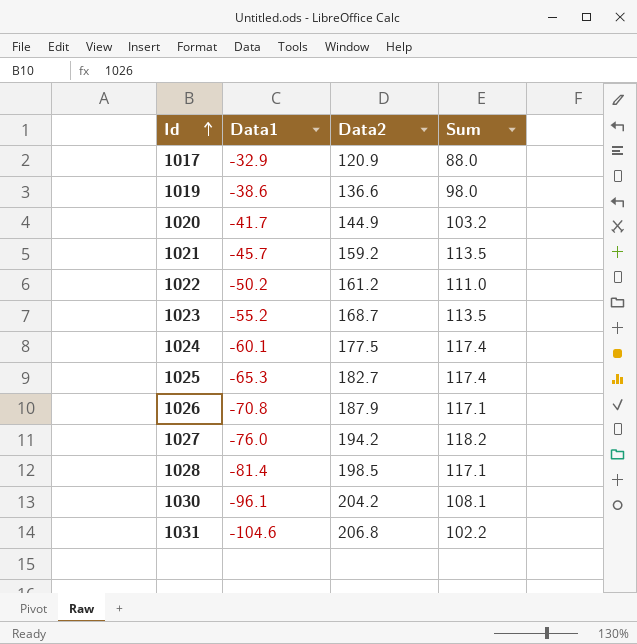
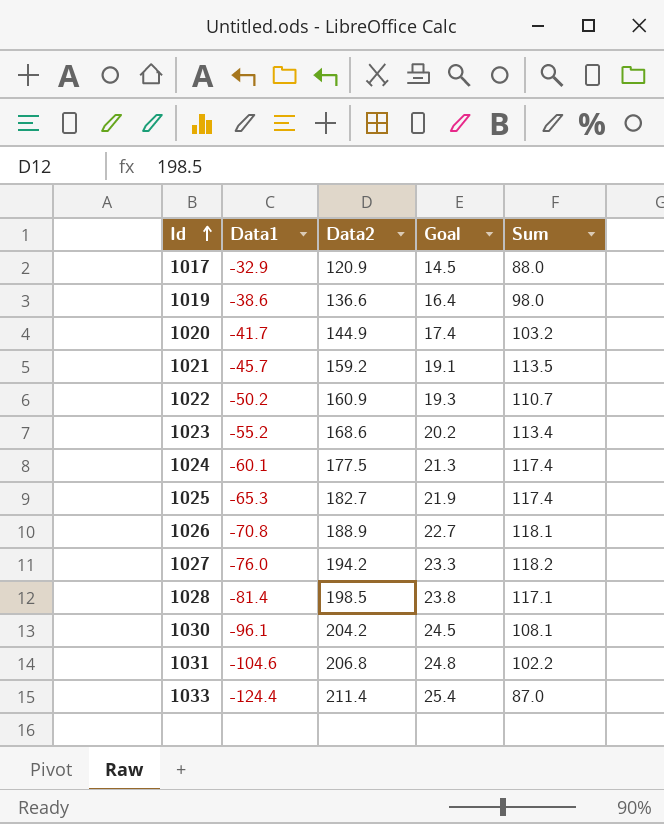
column Goal | formula: none -> [Data2] * 0.12
1022 | Data2: 161.2 -> 160.9
1022 | Sum: 111.0 -> 110.7
1023 | Data2: 168.7 -> 168.6
1023 | Sum: 113.5 -> 113.4
1026 | Data2: 187.9 -> 188.9
1026 | Sum: 117.1 -> 118.1
row 1033: none -> -124.4 | 211.4 | 25.4 | 87.0

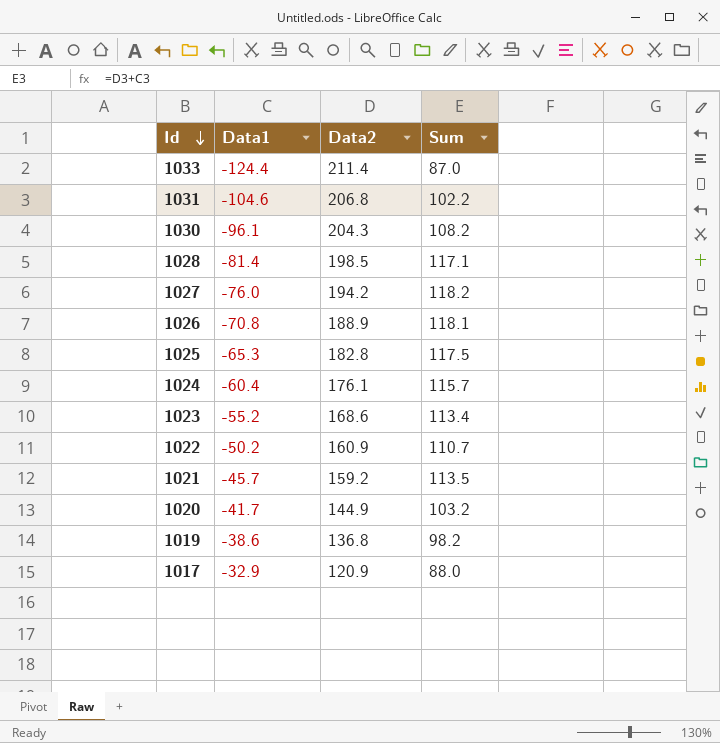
row order: Id ascending -> Id descending
column Goal | formula: [Data2] * 0.12 -> none
1030 | Data2: 204.2 -> 204.3
1030 | Sum: 108.1 -> 108.2
1025 | Data2: 182.7 -> 182.8
1025 | Sum: 117.4 -> 117.5
1024 | Data1: -60.1 -> -60.4
1024 | Data2: 177.5 -> 176.1
1024 | Sum: 117.4 -> 115.7
1019 | Data2: 136.6 -> 136.8
1019 | Sum: 98.0 -> 98.2

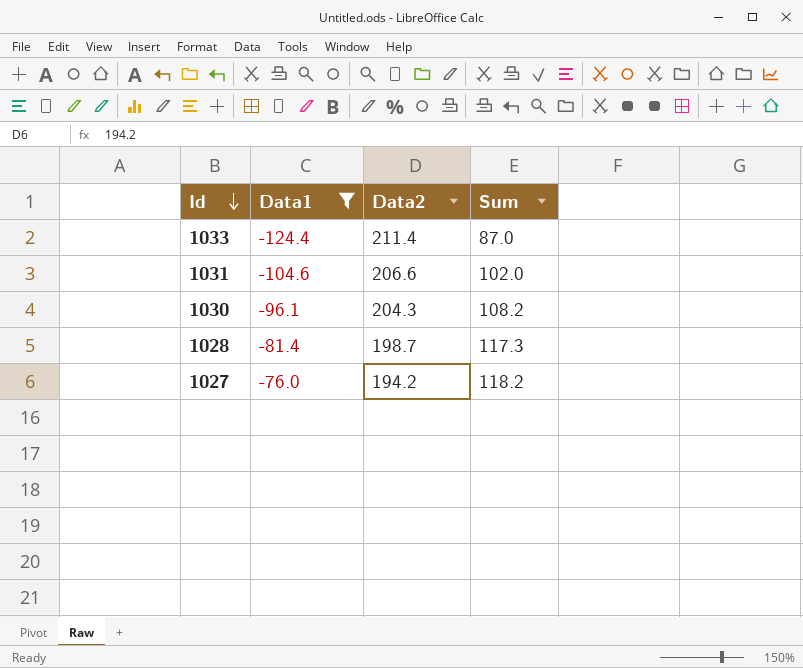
filter: none -> Data1 <= -76.0
1031 | Data2: 206.8 -> 206.6
1031 | Sum: 102.2 -> 102.0
1028 | Data2: 198.5 -> 198.7
1028 | Sum: 117.1 -> 117.3

